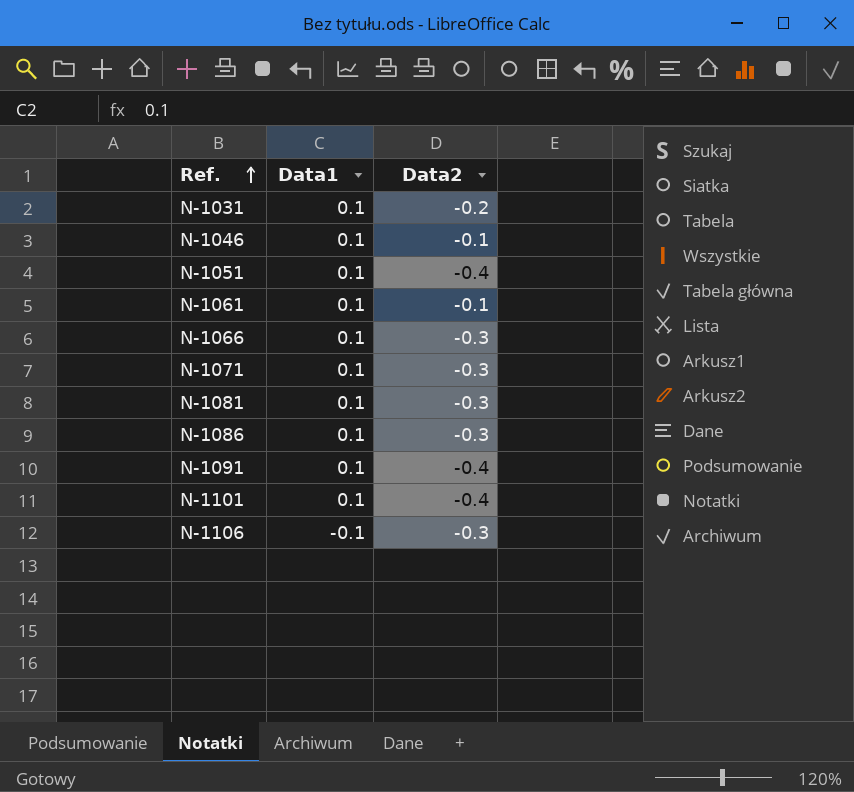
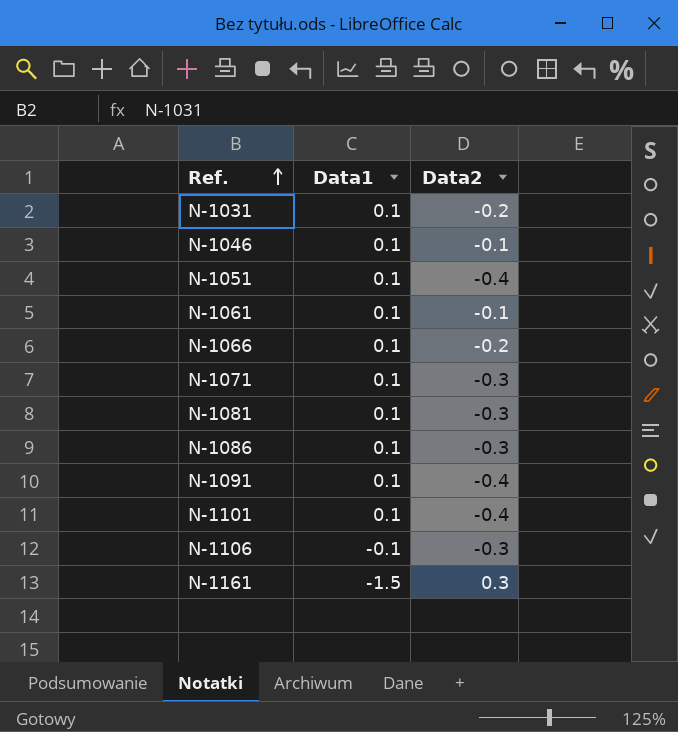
N-1066 | Data2: -0.3 -> -0.2
row N-1161: none -> -1.5 | 0.3

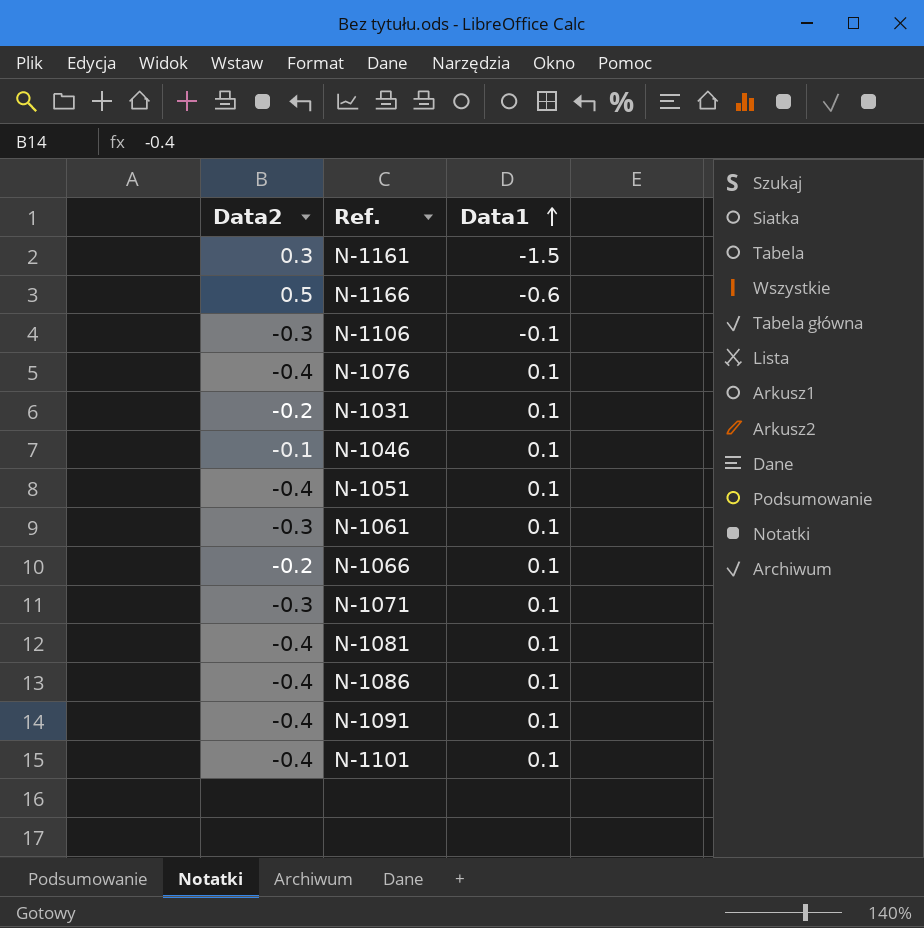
row order: Ref. ascending -> Data1 ascending
column Data2 | position: 3 -> 1
row N-1166: none -> 0.5 | -0.6
row N-1076: none -> -0.4 | 0.1
N-1061 | Data2: -0.1 -> -0.3
N-1081 | Data2: -0.3 -> -0.4
N-1086 | Data2: -0.3 -> -0.4

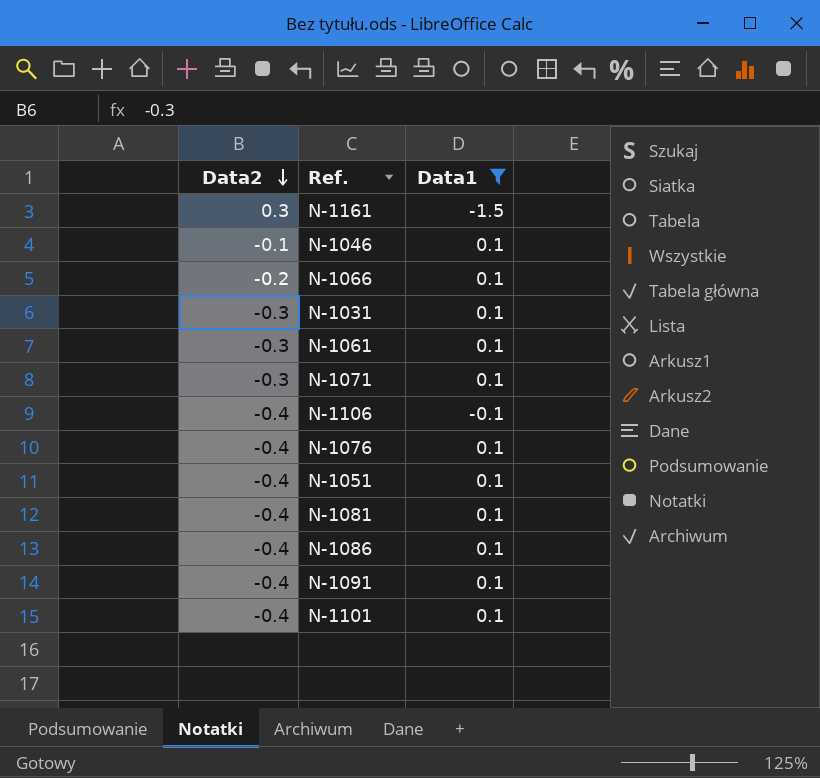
filter: none -> Data1 != -0.6
row order: Data1 ascending -> Data2 descending
N-1031 | Data2: -0.2 -> -0.3
N-1106 | Data2: -0.3 -> -0.4

